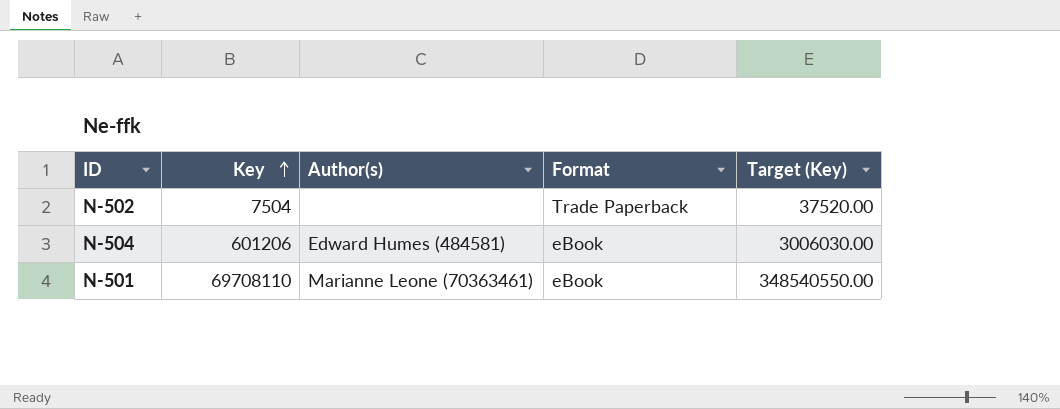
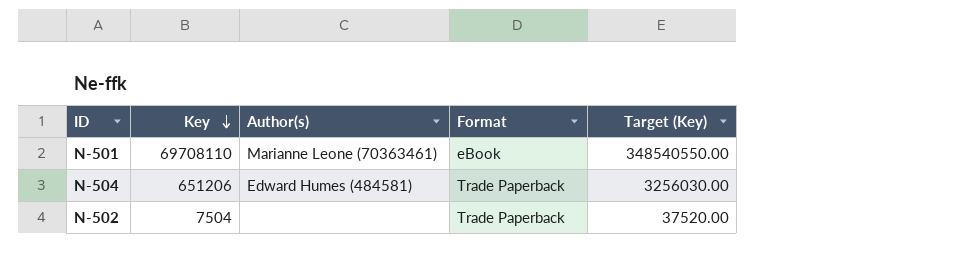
row order: Key ascending -> Key descending
N-504 | Key: 601206 -> 651206
N-504 | Format: eBook -> Trade Paperback
N-504 | Target (Key): 3006030.00 -> 3256030.00

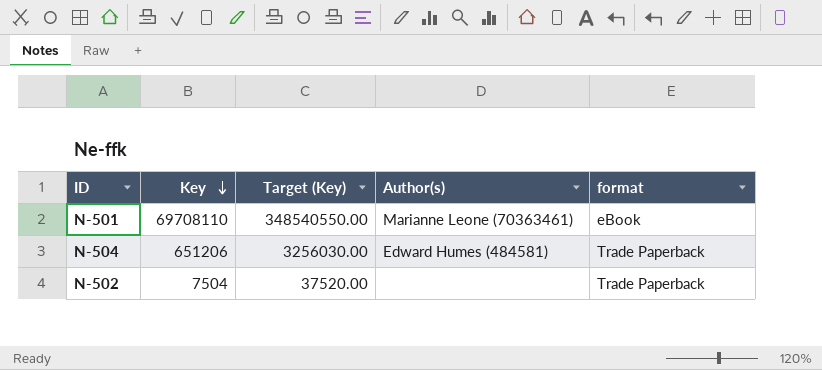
column Target (Key) | position: 5 -> 3
column name: Format -> format

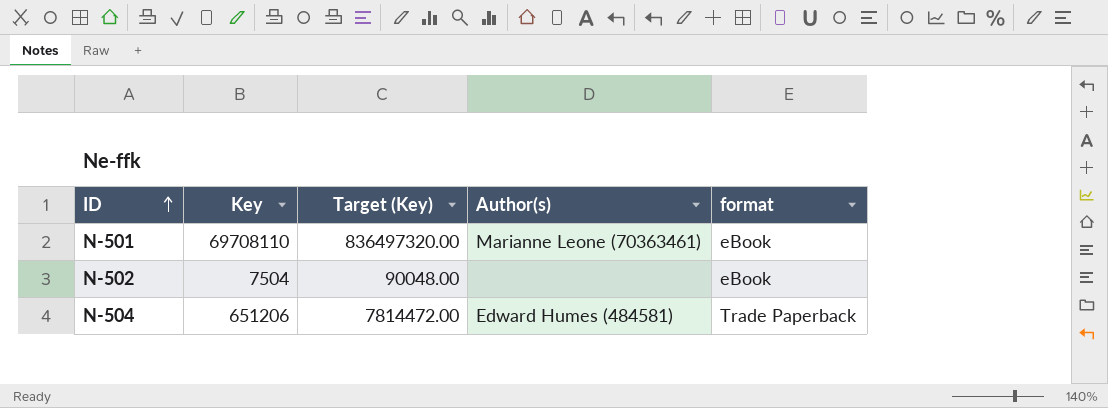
row order: Key descending -> ID ascending
column Target (Key) | formula: [Key] * 5 -> [Key] * 12
N-502 | format: Trade Paperback -> eBook

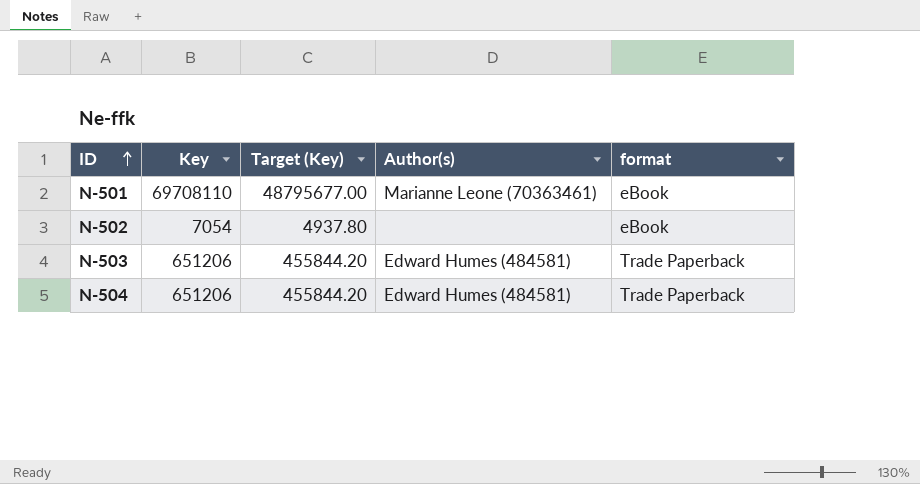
column Target (Key) | formula: [Key] * 12 -> [Key] * 0.7
N-502 | Key: 7504 -> 7054
row N-503: none -> 651206 | 455844.20 | Edward Humes (484581) | Trade Paperback

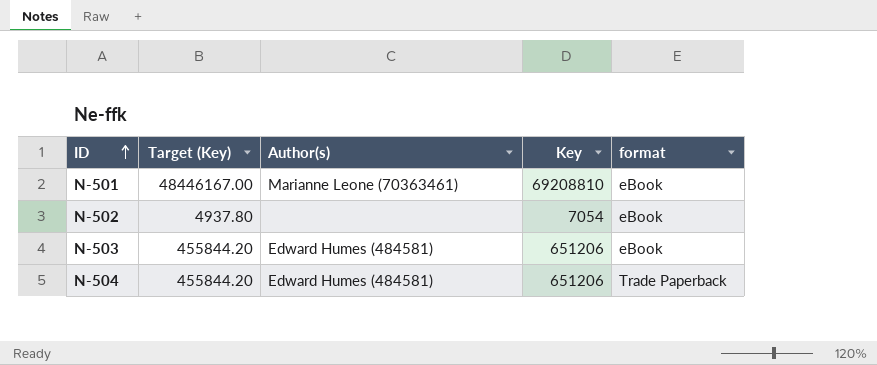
column Key | position: 2 -> 4
N-501 | Target (Key): 48795677.00 -> 48446167.00
N-501 | Key: 69708110 -> 69208810
N-503 | format: Trade Paperback -> eBook

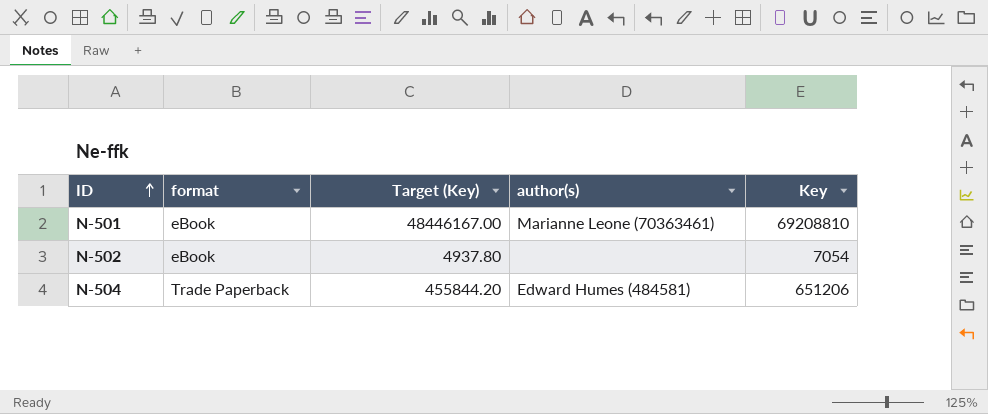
column format | position: 5 -> 2
column name: Author(s) -> author(s)
row N-503: 455844.20 | Edward Humes (484581) | 651206 | eBook -> none

